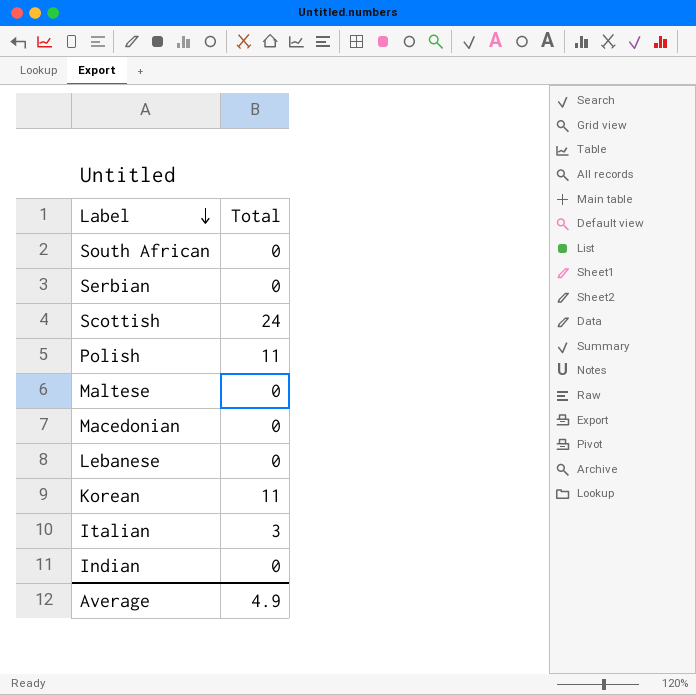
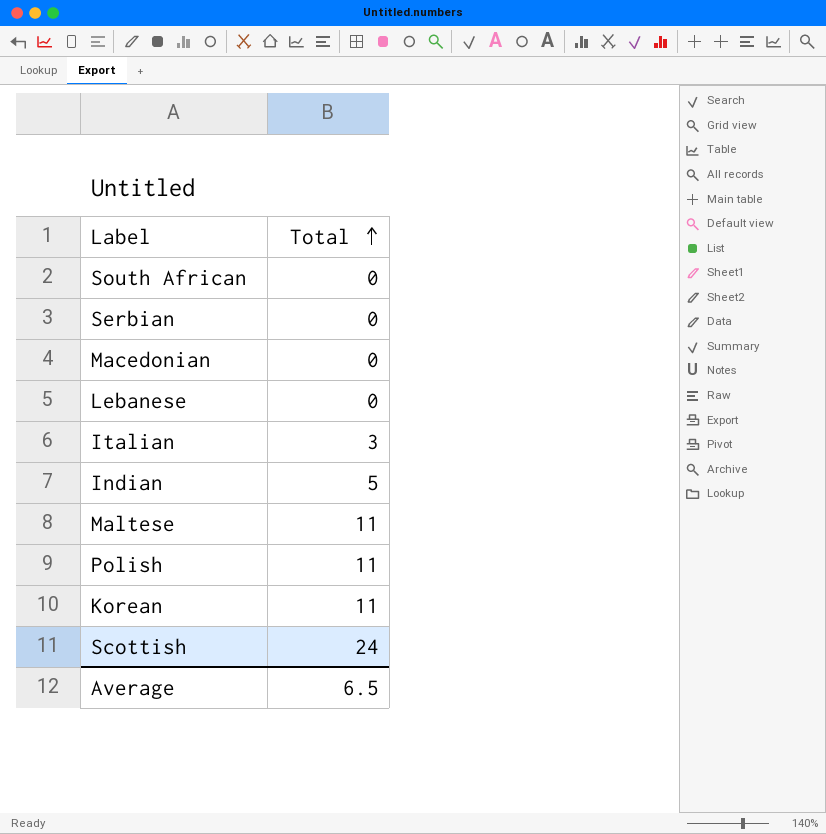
row order: Label descending -> Total ascending
Indian | Total: 0 -> 5
Maltese | Total: 0 -> 11
Average | Total: 4.9 -> 6.5

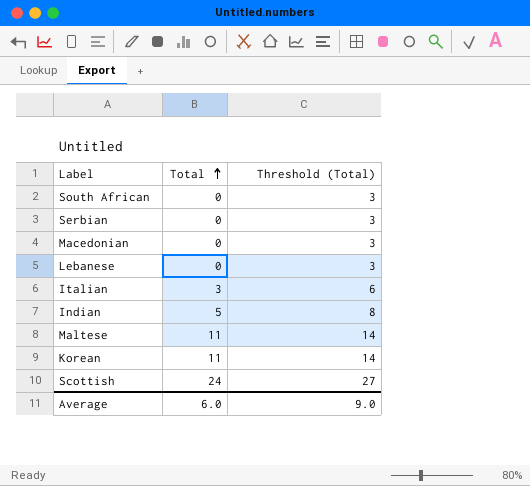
column Threshold (Total) | formula: none -> [Total] + 3
row Polish: 11 -> none
Average | Total: 6.5 -> 6.0

